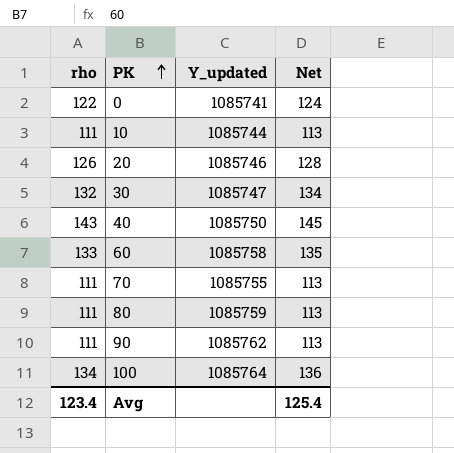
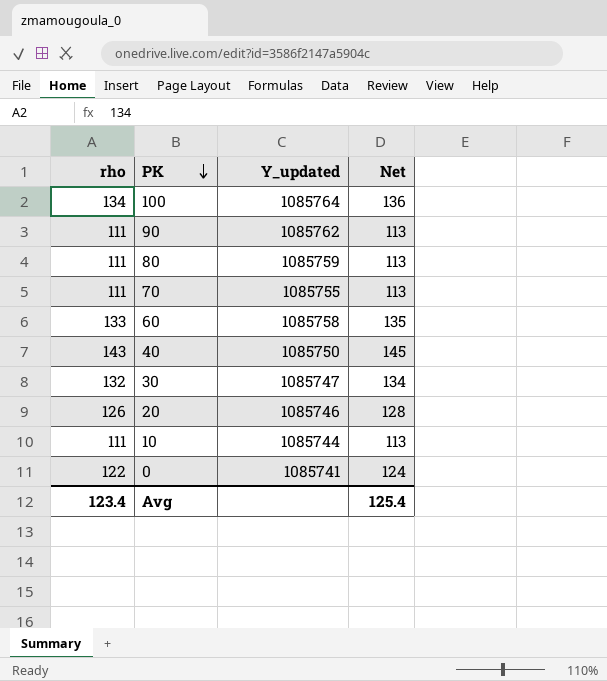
row order: PK ascending -> PK descending

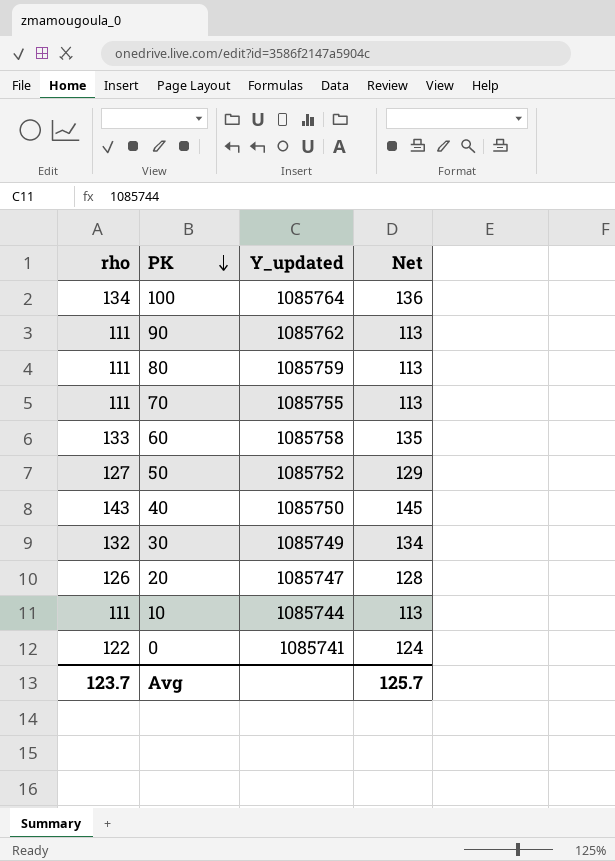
row 50: none -> 127 | 1085752 | 129
30 | Y_updated: 1085747 -> 1085749
20 | Y_updated: 1085746 -> 1085747
Avg | rho: 123.4 -> 123.7
Avg | Net: 125.4 -> 125.7

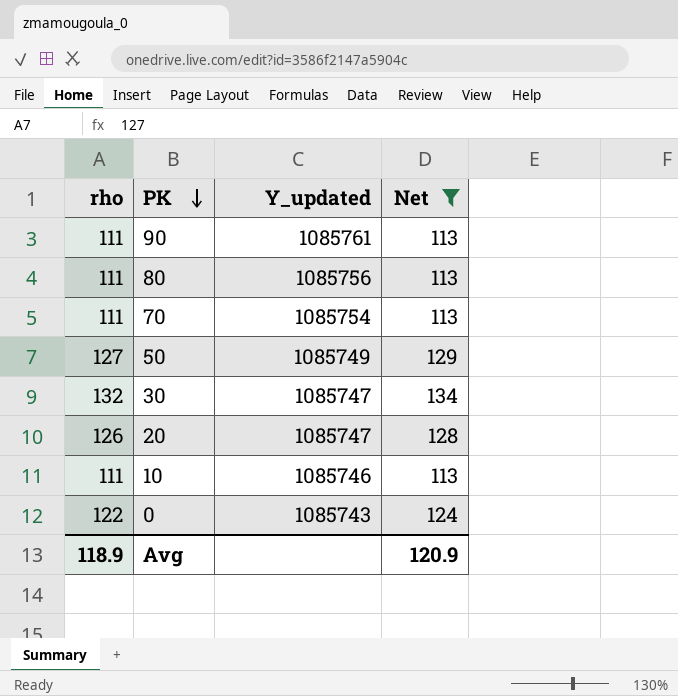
filter: none -> Net <= 134
90 | Y_updated: 1085762 -> 1085761
80 | Y_updated: 1085759 -> 1085756
70 | Y_updated: 1085755 -> 1085754
50 | Y_updated: 1085752 -> 1085749
30 | Y_updated: 1085749 -> 1085747
10 | Y_updated: 1085744 -> 1085746
0 | Y_updated: 1085741 -> 1085743
Avg | rho: 123.7 -> 118.9
Avg | Net: 125.7 -> 120.9

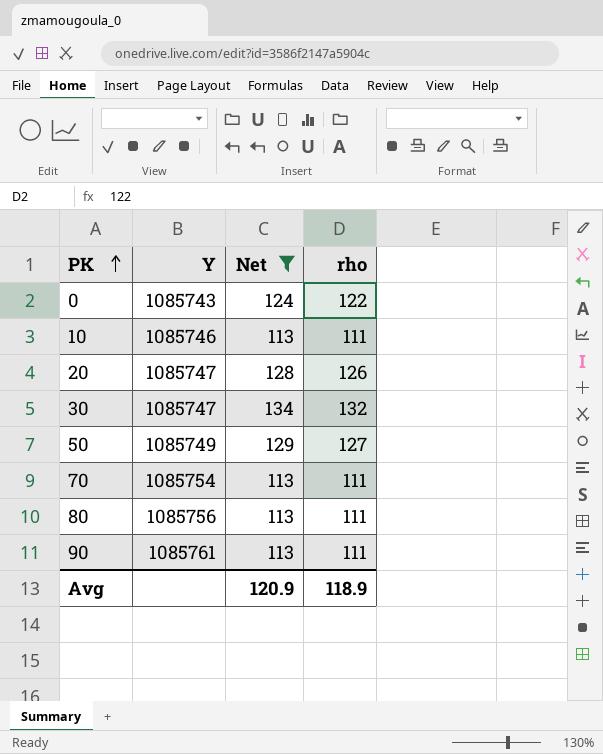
row order: PK descending -> PK ascending
column name: Y_updated -> Y
column rho | position: 1 -> 4

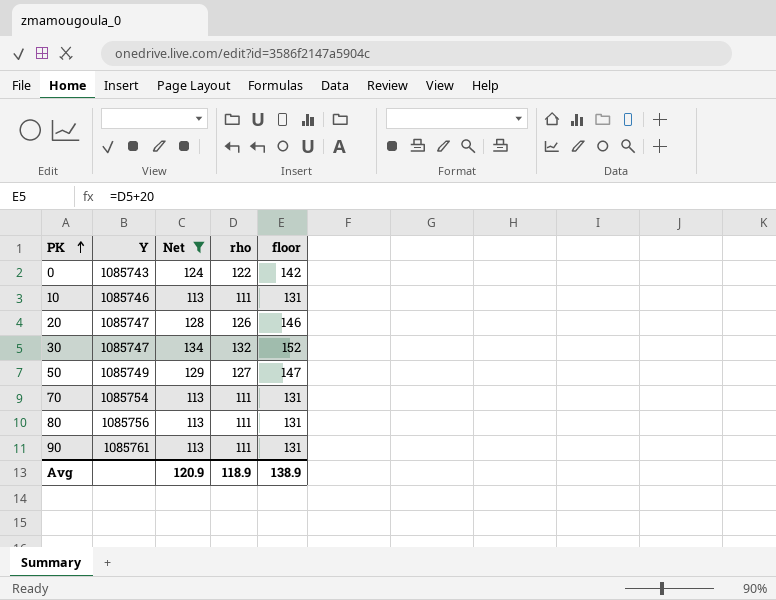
column floor | formula: none -> [rho] + 20

